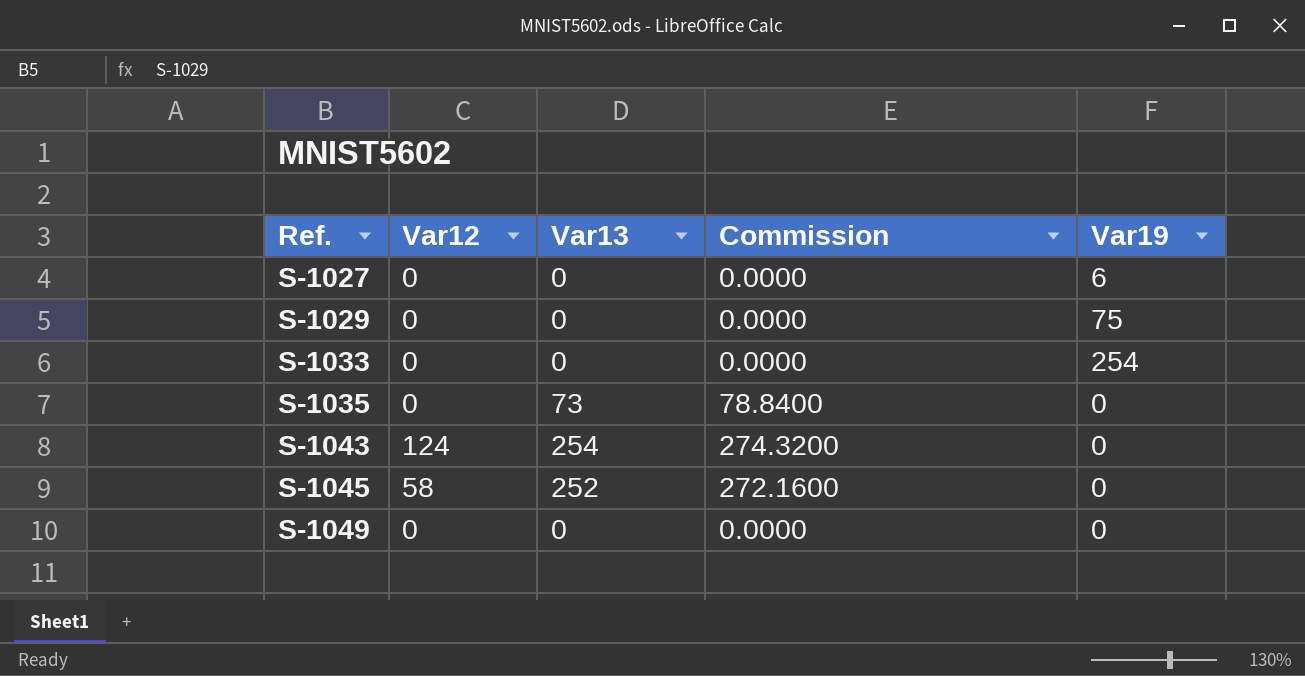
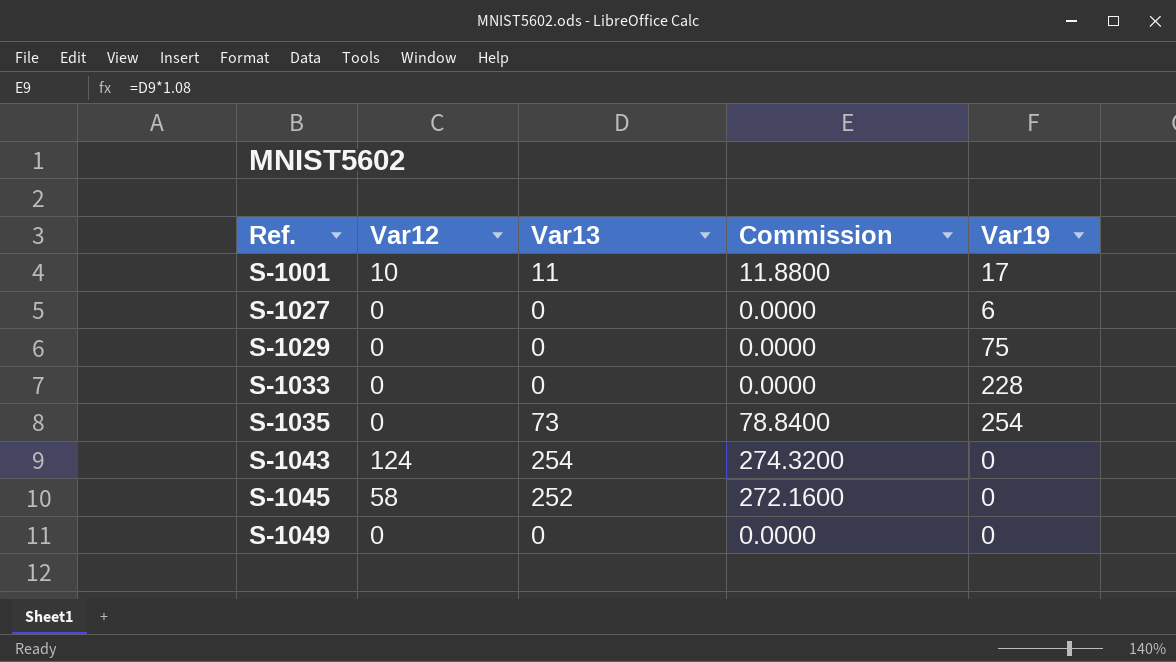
row S-1001: none -> 10 | 11 | 11.8800 | 17
S-1033 | Var19: 254 -> 228
S-1035 | Var19: 0 -> 254

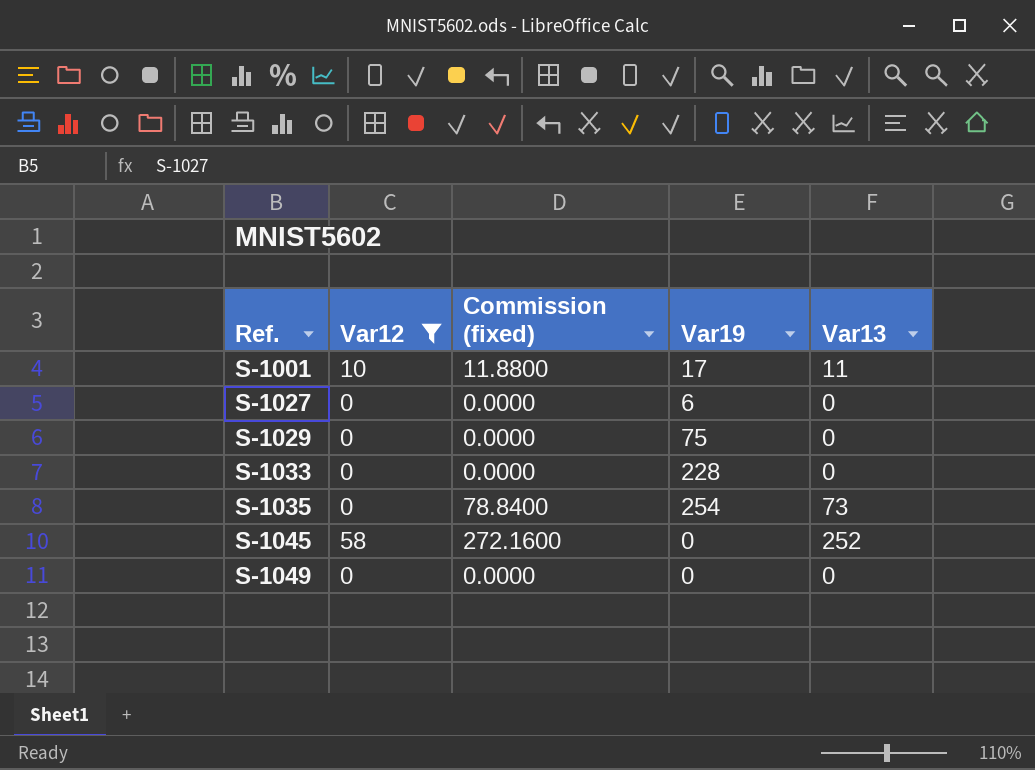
filter: none -> Var12 != 124
column name: Commission -> Commission (fixed)
column Var13 | position: 3 -> 5

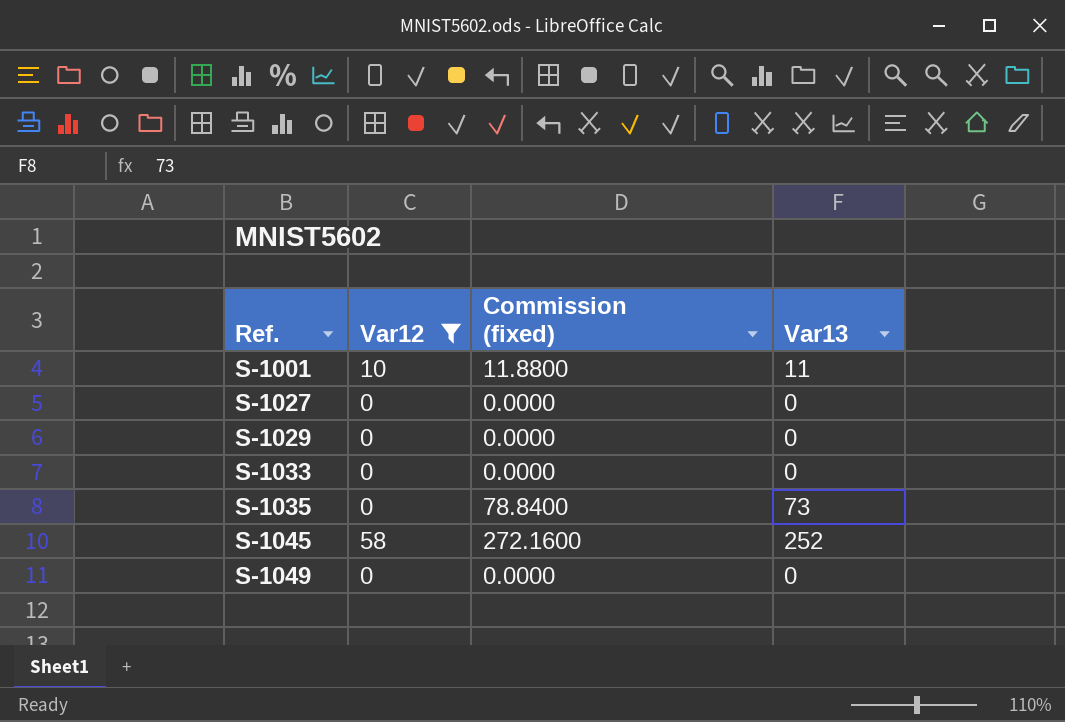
column Var19 | position: 4 -> none

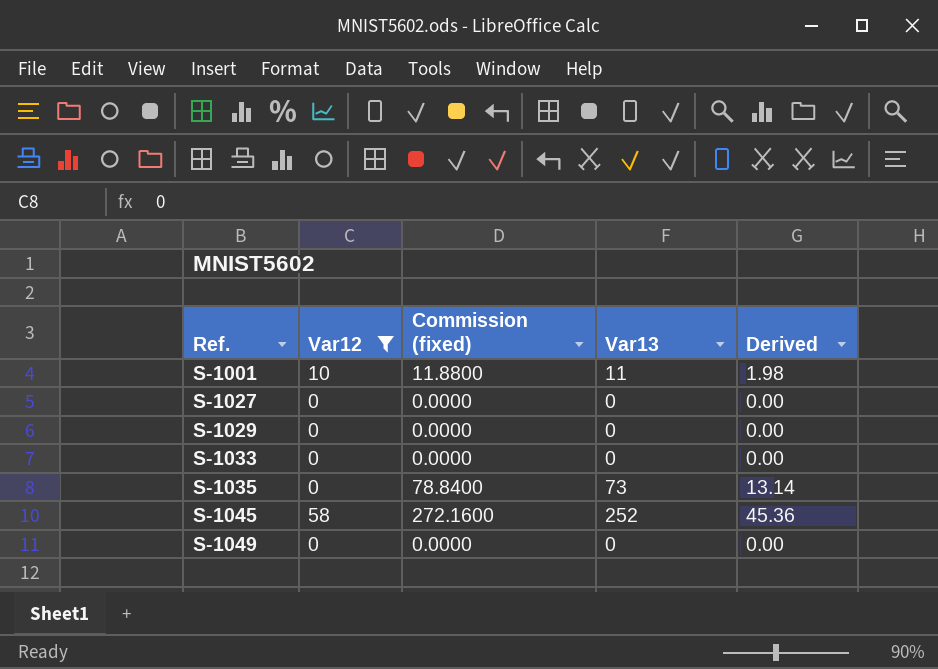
column Derived | formula: none -> [Var13] * 0.18

